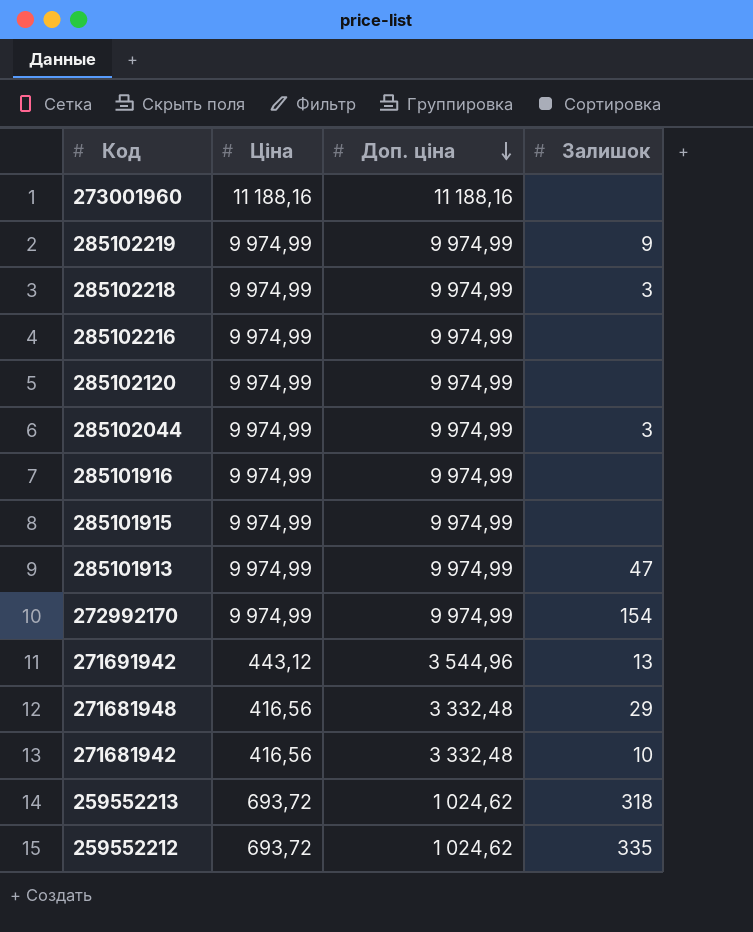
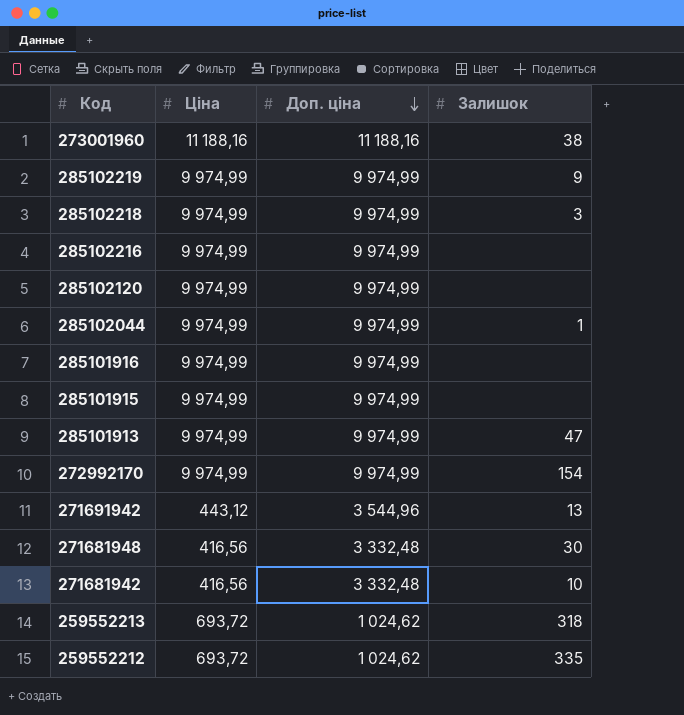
273001960 | Залишок: none -> 38
285102044 | Залишок: 3 -> 1
271681948 | Залишок: 29 -> 30

